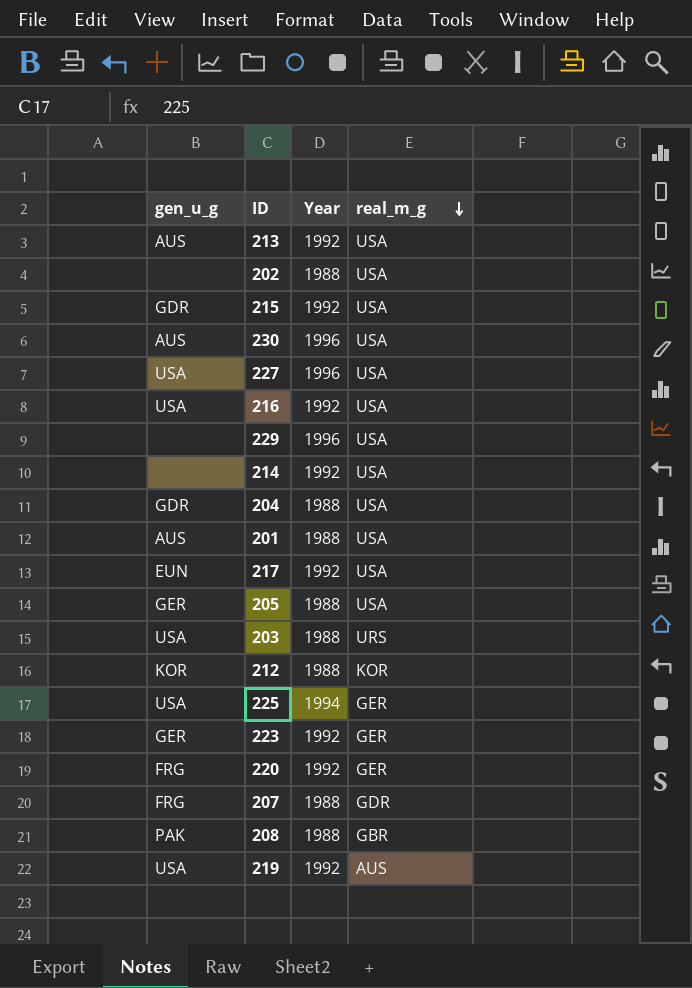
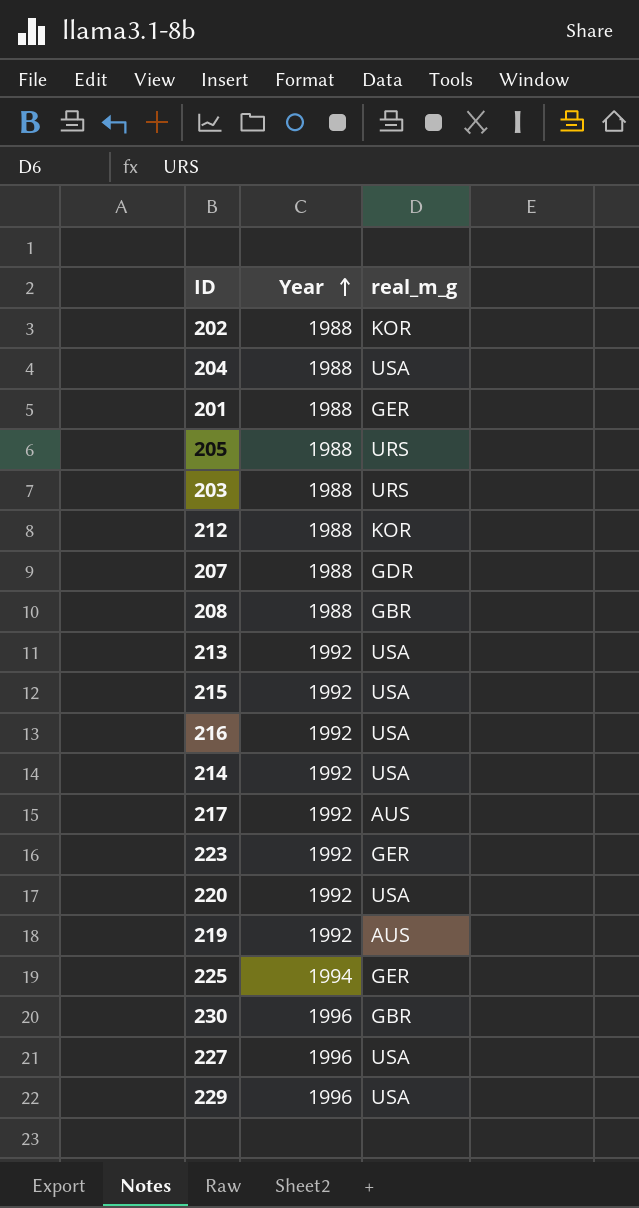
row order: real_m_g descending -> Year ascending
column gen_u_g | position: 1 -> none
202 | real_m_g: USA -> KOR
201 | real_m_g: USA -> GER
205 | real_m_g: USA -> URS
217 | real_m_g: USA -> AUS
220 | real_m_g: GER -> USA
230 | real_m_g: USA -> GBR

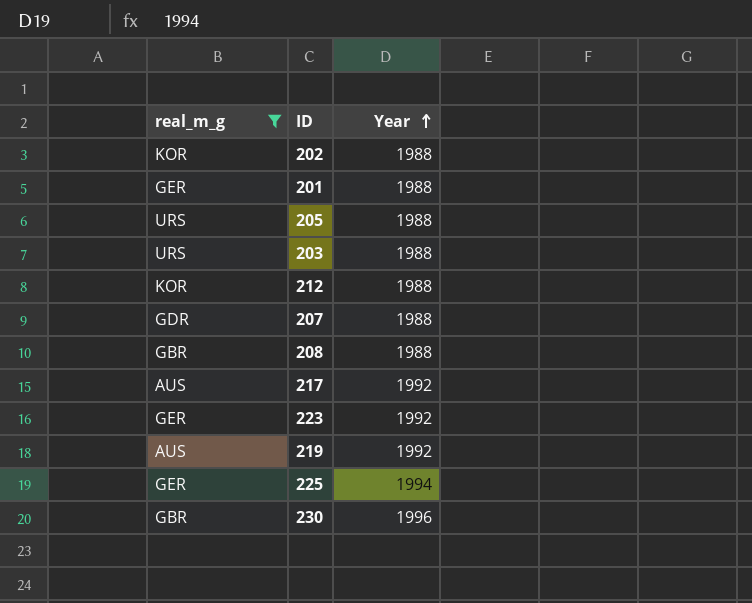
filter: none -> real_m_g != USA
column real_m_g | position: 3 -> 1

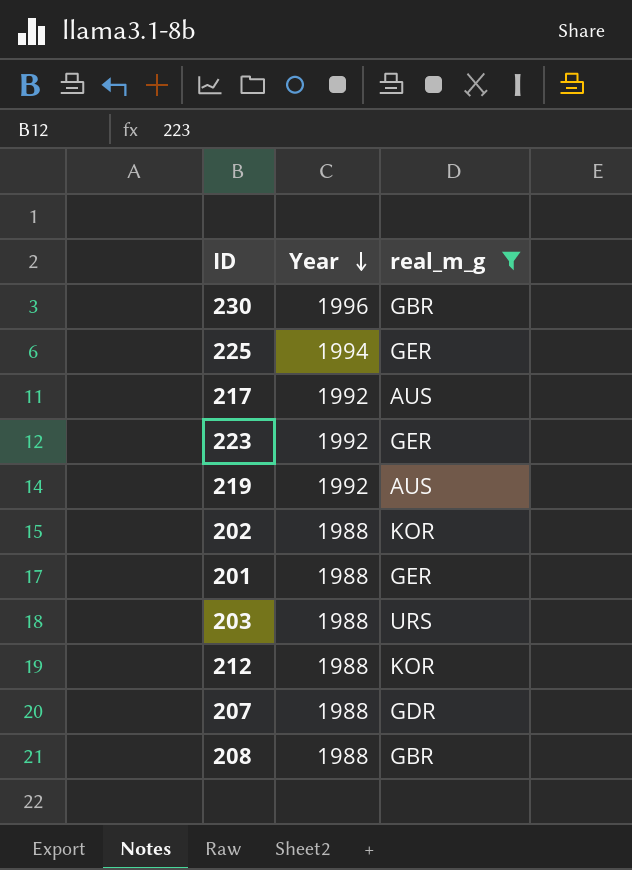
row order: Year ascending -> Year descending
column real_m_g | position: 1 -> 3
row 205: URS | 1988 -> none

